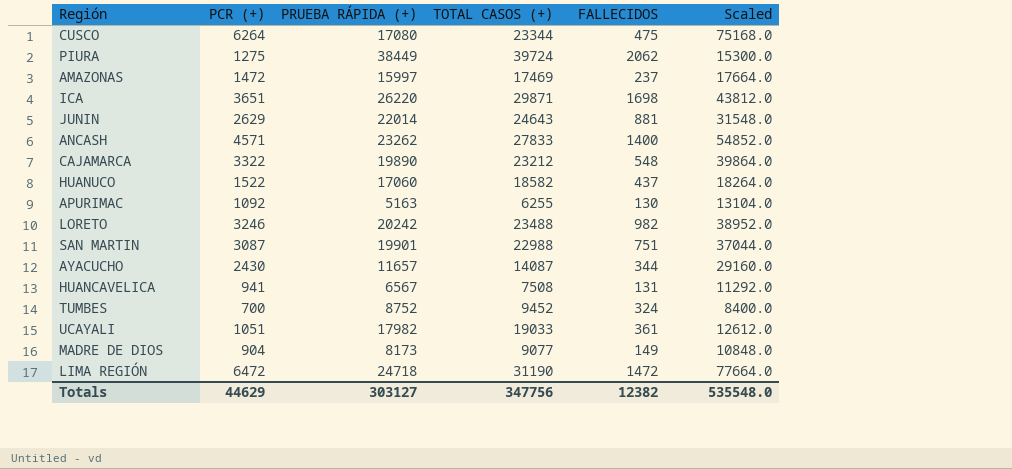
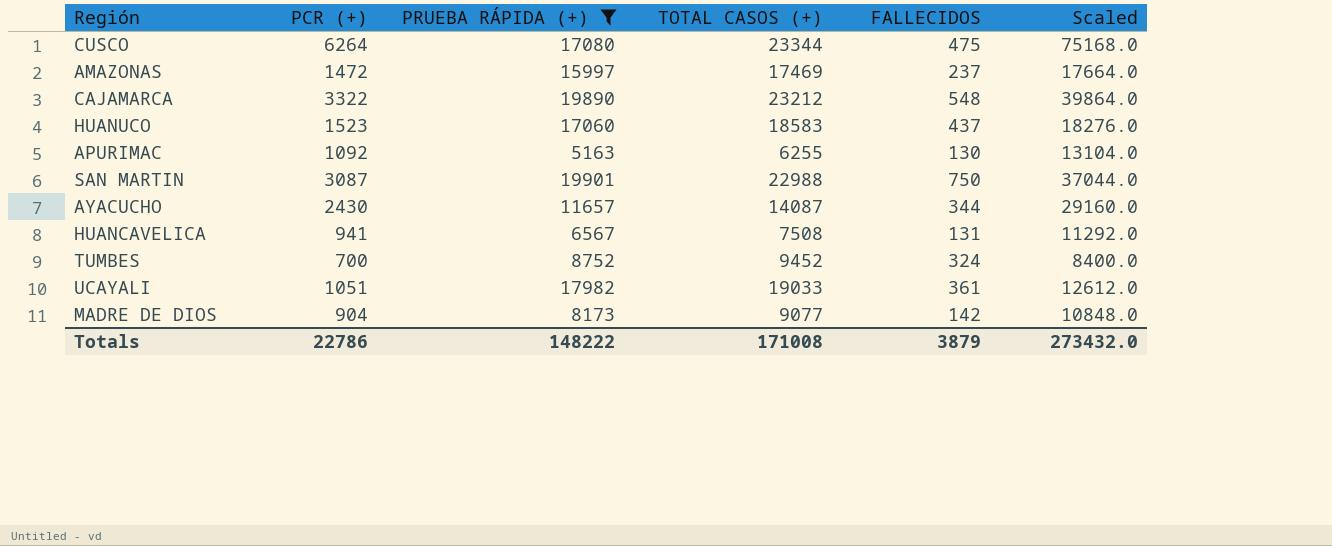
filter: none -> PRUEBA RÁPIDA (+) <= 19901
HUANUCO | PCR (+): 1522 -> 1523
HUANUCO | TOTAL CASOS (+): 18582 -> 18583
HUANUCO | Scaled: 18264.0 -> 18276.0
SAN MARTIN | FALLECIDOS: 751 -> 750
MADRE DE DIOS | FALLECIDOS: 149 -> 142
Totals | PCR (+): 44629 -> 22786
Totals | PRUEBA RÁPIDA (+): 303127 -> 148222
Totals | TOTAL CASOS (+): 347756 -> 171008
Totals | FALLECIDOS: 12382 -> 3879
Totals | Scaled: 535548.0 -> 273432.0

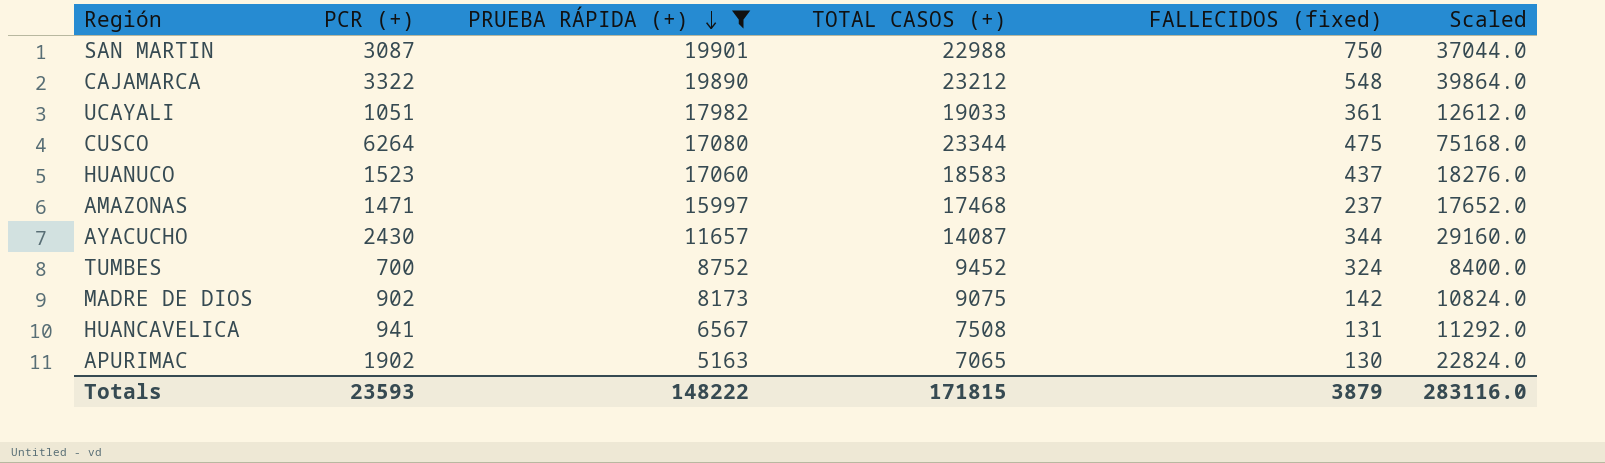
row order: none -> PRUEBA RÁPIDA (+) descending
column name: FALLECIDOS -> FALLECIDOS (fixed)
AMAZONAS | PCR (+): 1472 -> 1471
AMAZONAS | TOTAL CASOS (+): 17469 -> 17468
AMAZONAS | Scaled: 17664.0 -> 17652.0
MADRE DE DIOS | PCR (+): 904 -> 902
MADRE DE DIOS | TOTAL CASOS (+): 9077 -> 9075
MADRE DE DIOS | Scaled: 10848.0 -> 10824.0
APURIMAC | PCR (+): 1092 -> 1902
APURIMAC | TOTAL CASOS (+): 6255 -> 7065
APURIMAC | Scaled: 13104.0 -> 22824.0
Totals | PCR (+): 22786 -> 23593
Totals | TOTAL CASOS (+): 171008 -> 171815
Totals | Scaled: 273432.0 -> 283116.0

